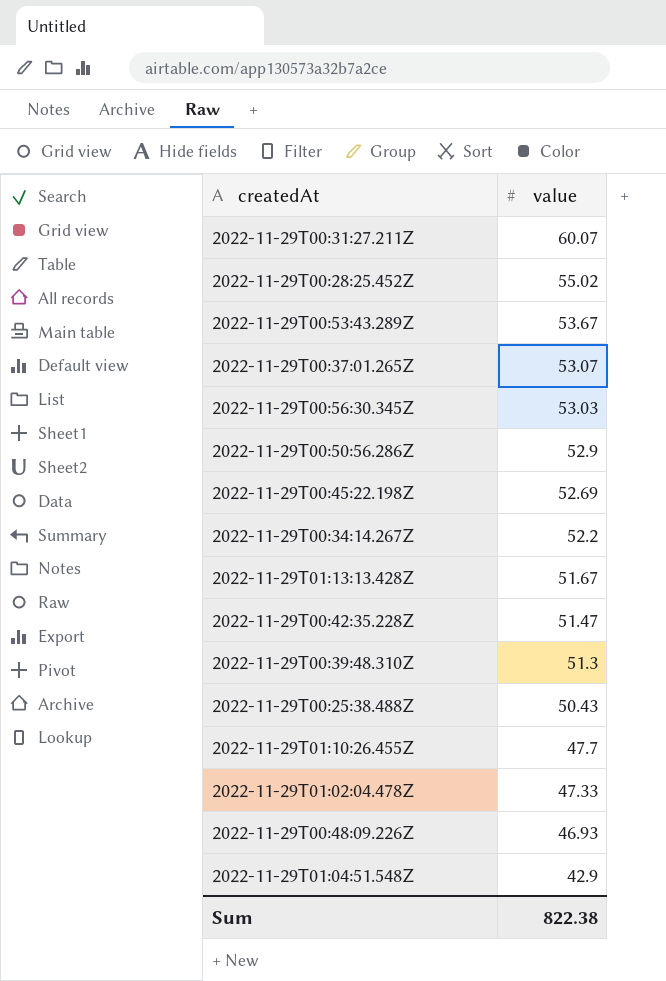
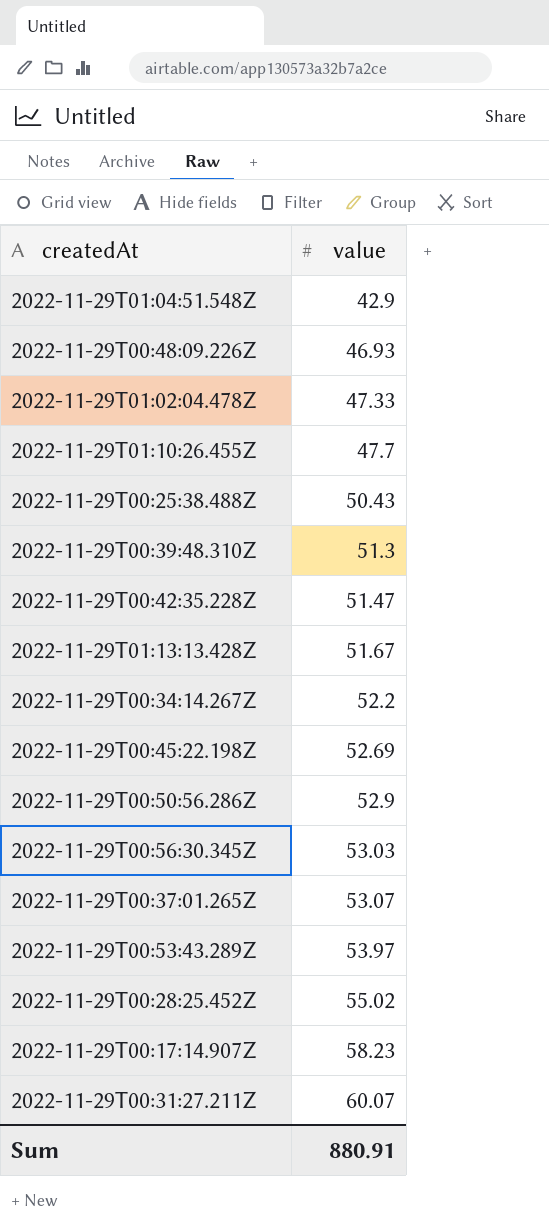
row order: value descending -> value ascending
2022-11-29T00:53:43.289Z | value: 53.67 -> 53.97
row 2022-11-29T00:17:14.907Z: none -> 58.23
Sum | value: 822.38 -> 880.91

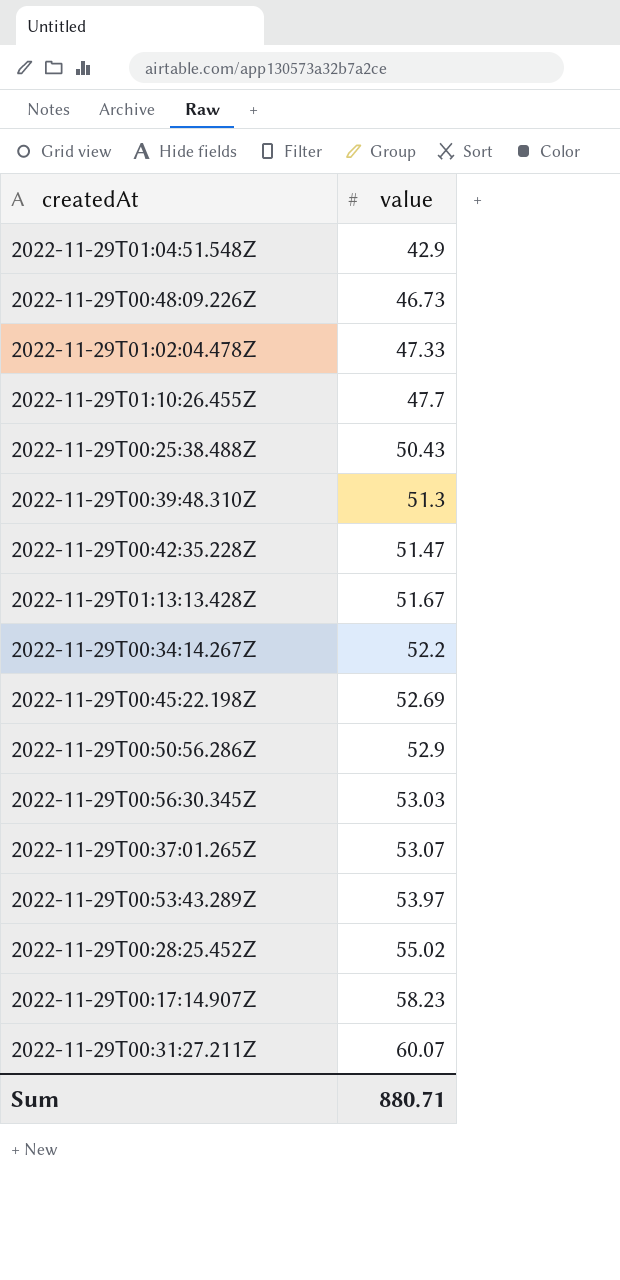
2022-11-29T00:48:09.226Z | value: 46.93 -> 46.73
Sum | value: 880.91 -> 880.71

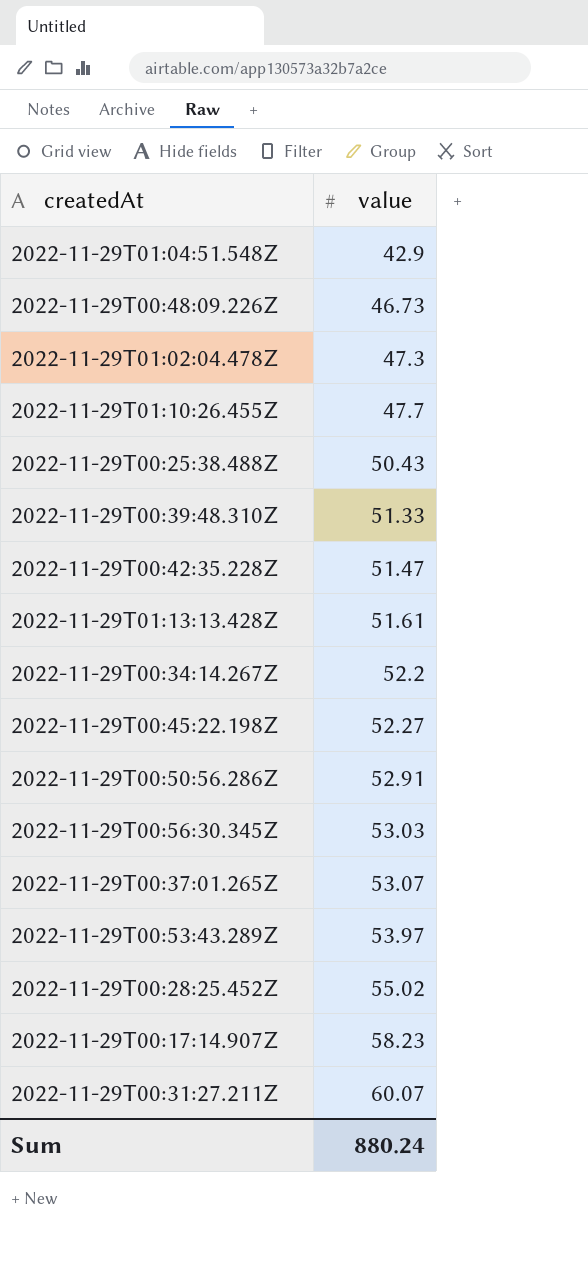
2022-11-29T01:02:04.478Z | value: 47.33 -> 47.3
2022-11-29T00:39:48.310Z | value: 51.3 -> 51.33
2022-11-29T01:13:13.428Z | value: 51.67 -> 51.61
2022-11-29T00:45:22.198Z | value: 52.69 -> 52.27
2022-11-29T00:50:56.286Z | value: 52.9 -> 52.91
Sum | value: 880.71 -> 880.24

